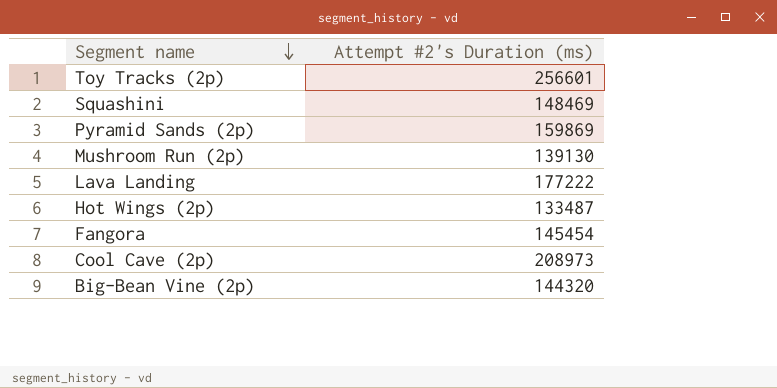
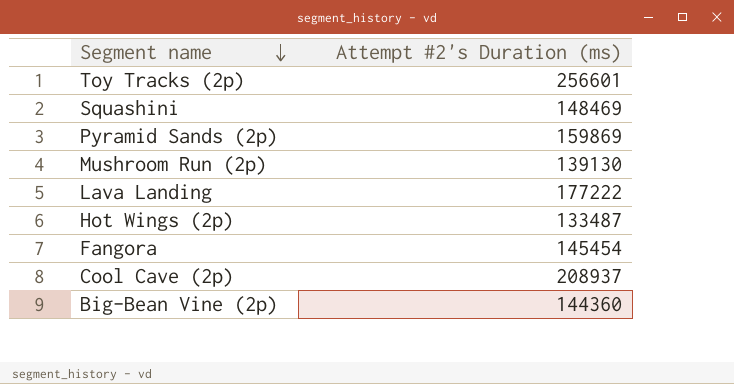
Cool Cave (2p) | Attempt #2's Duration (ms): 208973 -> 208937
Big-Bean Vine (2p) | Attempt #2's Duration (ms): 144320 -> 144360

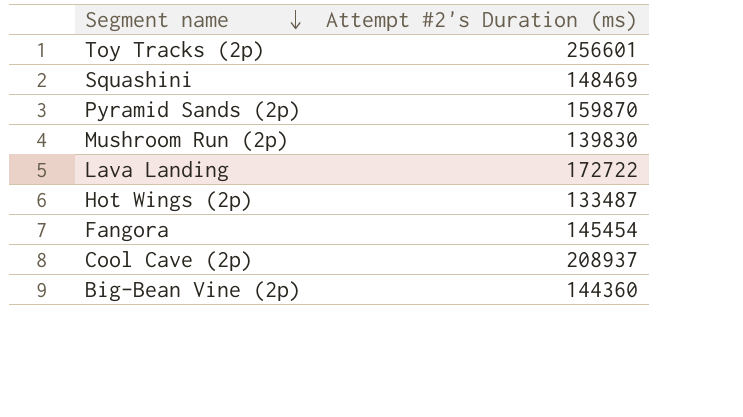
Pyramid Sands (2p) | Attempt #2's Duration (ms): 159869 -> 159870
Mushroom Run (2p) | Attempt #2's Duration (ms): 139130 -> 139830
Lava Landing | Attempt #2's Duration (ms): 177222 -> 172722

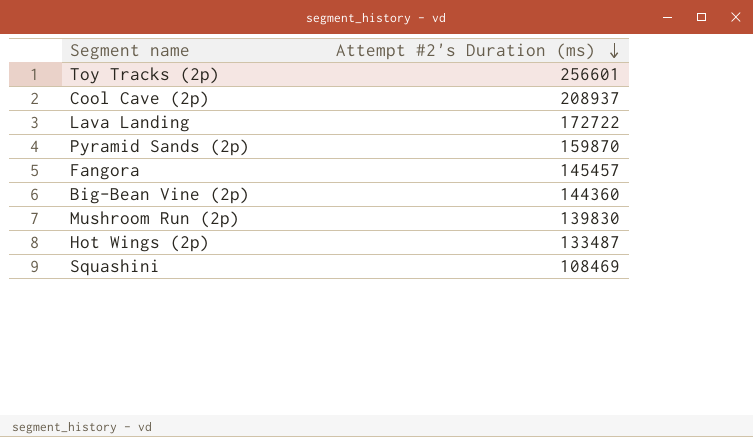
row order: Segment name descending -> Attempt #2's Duration (ms) descending
Fangora | Attempt #2's Duration (ms): 145454 -> 145457
Squashini | Attempt #2's Duration (ms): 148469 -> 108469

